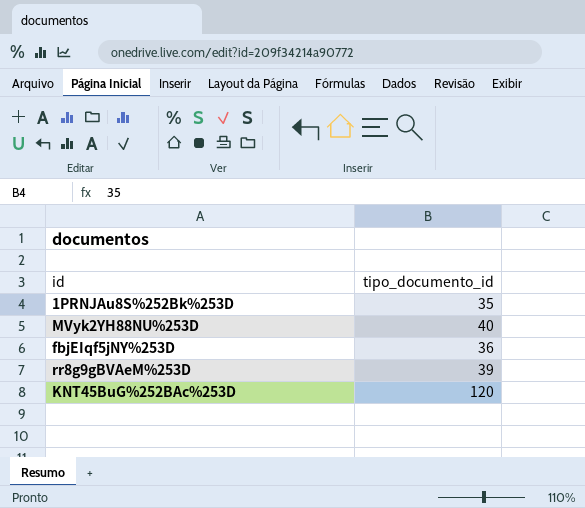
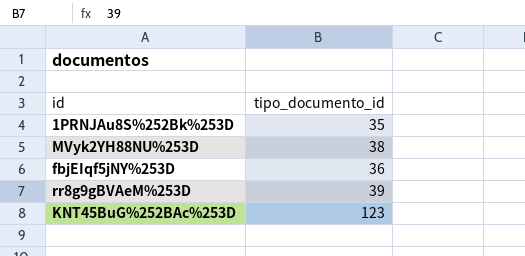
MVyk2YH88NU%253D | tipo_documento_id: 40 -> 38
KNT45BuG%252BAc%253D | tipo_documento_id: 120 -> 123

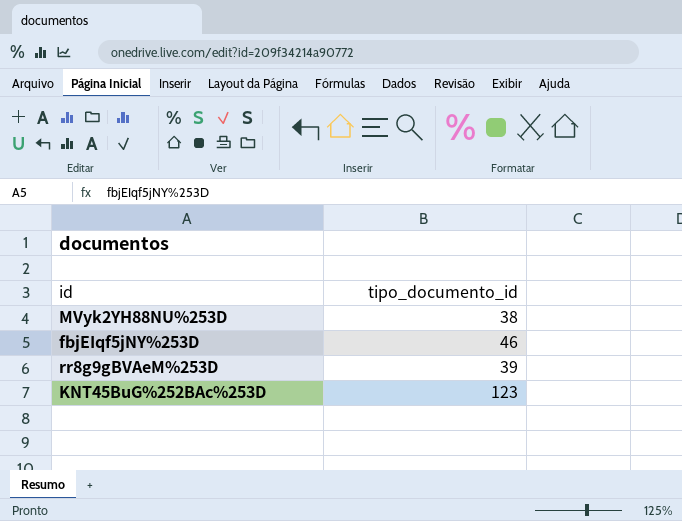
row 1PRNJAu8S%252Bk%253D: 35 -> none
fbjEIqf5jNY%253D | tipo_documento_id: 36 -> 46

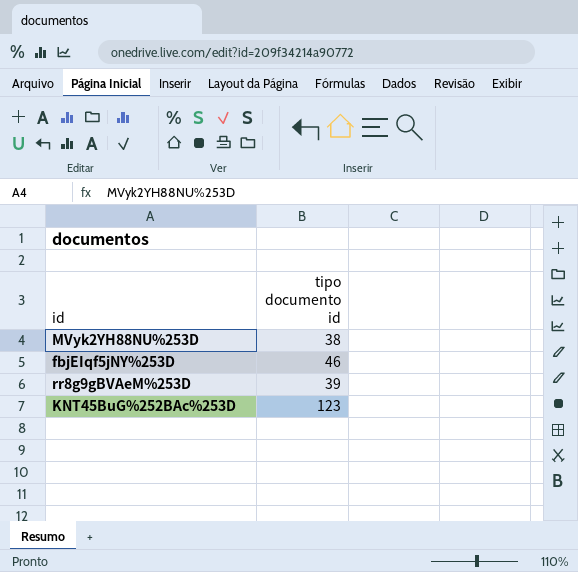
column name: tipo_documento_id -> tipo documento id

